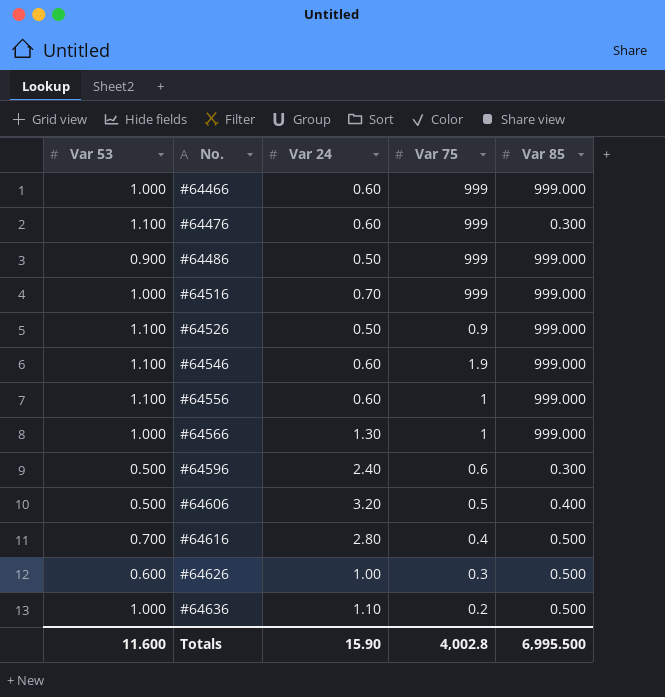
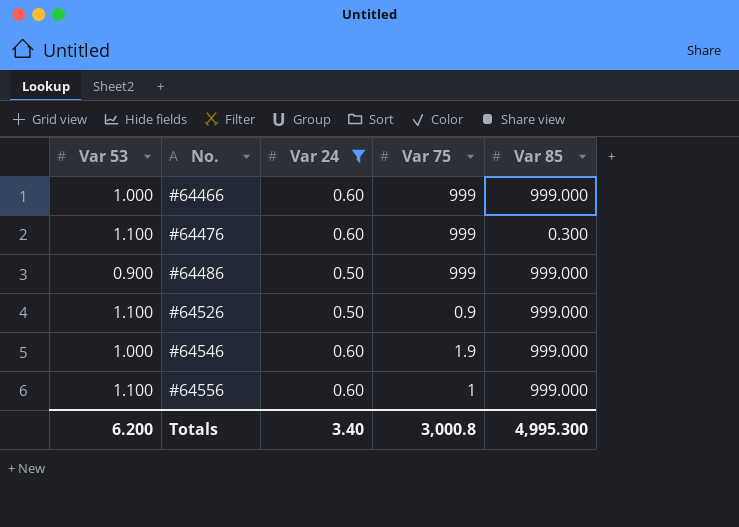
filter: none -> Var 24 <= 0.60
#64546 | Var 53: 1.100 -> 1.000
Totals | Var 53: 11.600 -> 6.200
Totals | Var 24: 15.90 -> 3.40
Totals | Var 75: 4,002.8 -> 3,000.8
Totals | Var 85: 6,995.500 -> 4,995.300

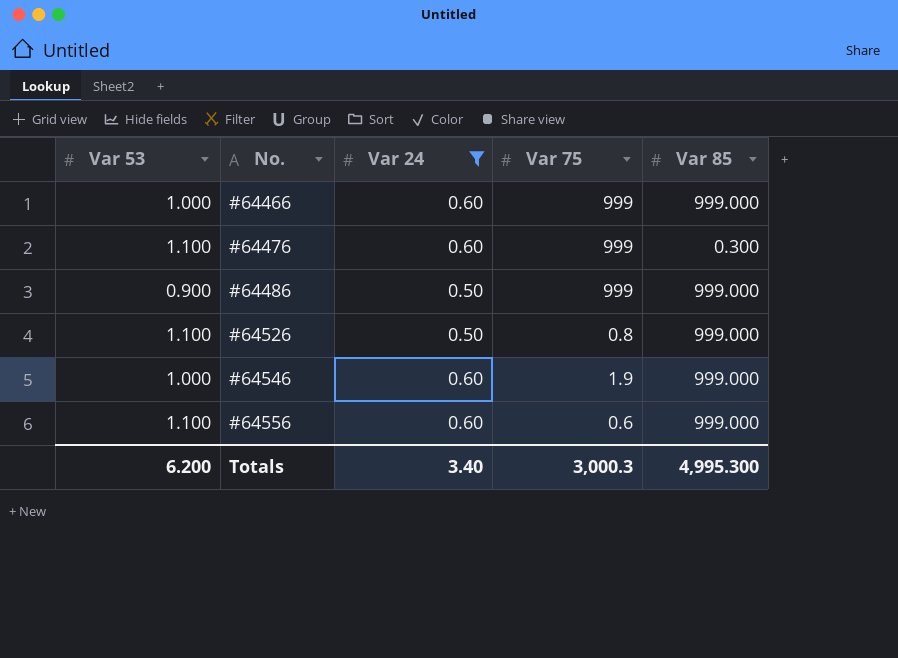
#64526 | Var 75: 0.9 -> 0.8
#64556 | Var 75: 1 -> 0.6
Totals | Var 75: 3,000.8 -> 3,000.3

